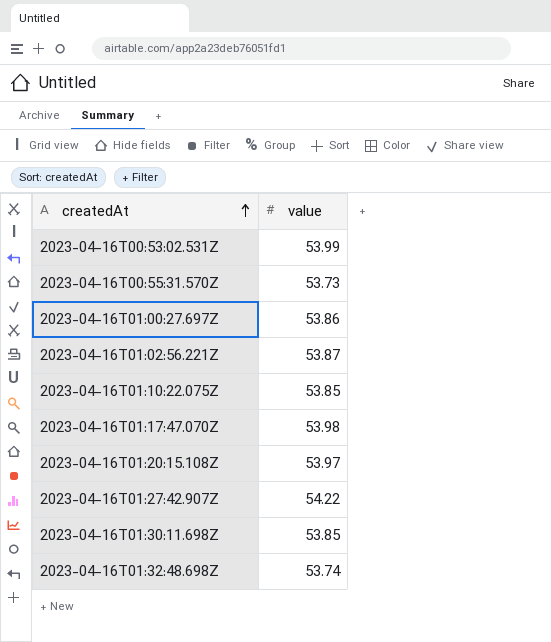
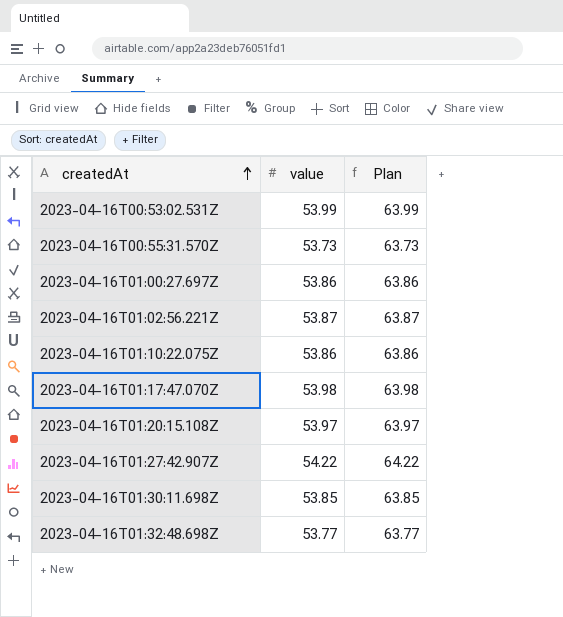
column Plan | formula: none -> [value] + 10
2023-04-16T01:10:22.075Z | value: 53.85 -> 53.86
2023-04-16T01:32:48.698Z | value: 53.74 -> 53.77

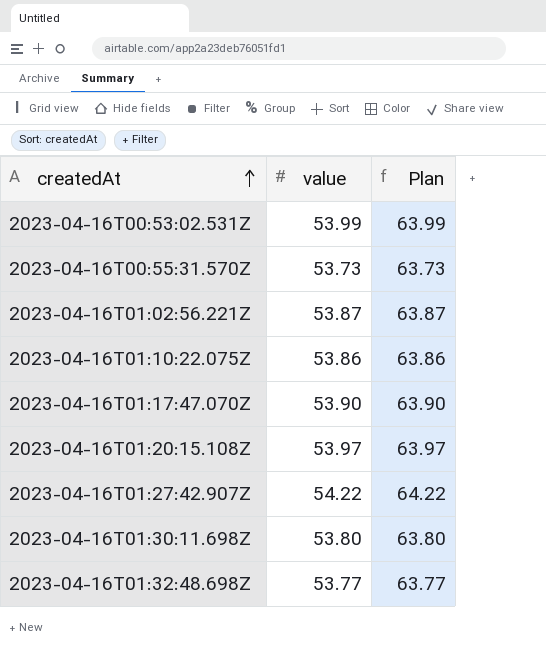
row 2023-04-16T01:00:27.697Z: 53.86 | 63.86 -> none
2023-04-16T01:17:47.070Z | value: 53.98 -> 53.90
2023-04-16T01:17:47.070Z | Plan: 63.98 -> 63.90
2023-04-16T01:30:11.698Z | value: 53.85 -> 53.80
2023-04-16T01:30:11.698Z | Plan: 63.85 -> 63.80

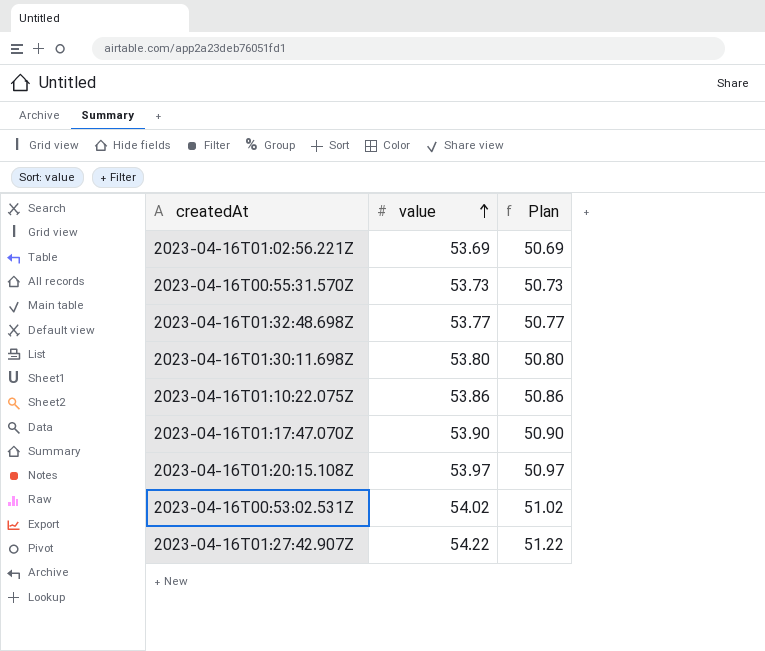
row order: createdAt ascending -> value ascending
column Plan | formula: [value] + 10 -> [value] - 3
2023-04-16T01:02:56.221Z | value: 53.87 -> 53.69
2023-04-16T00:53:02.531Z | value: 53.99 -> 54.02

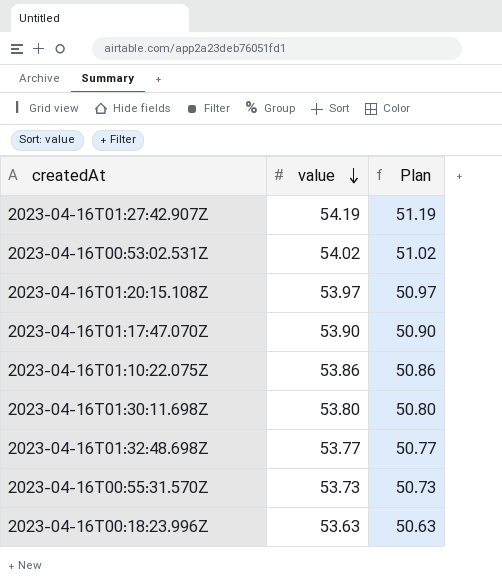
row order: value ascending -> value descending
row 2023-04-16T01:02:56.221Z: 53.69 | 50.69 -> none
2023-04-16T01:27:42.907Z | value: 54.22 -> 54.19
2023-04-16T01:27:42.907Z | Plan: 51.22 -> 51.19
row 2023-04-16T00:18:23.996Z: none -> 53.63 | 50.63

